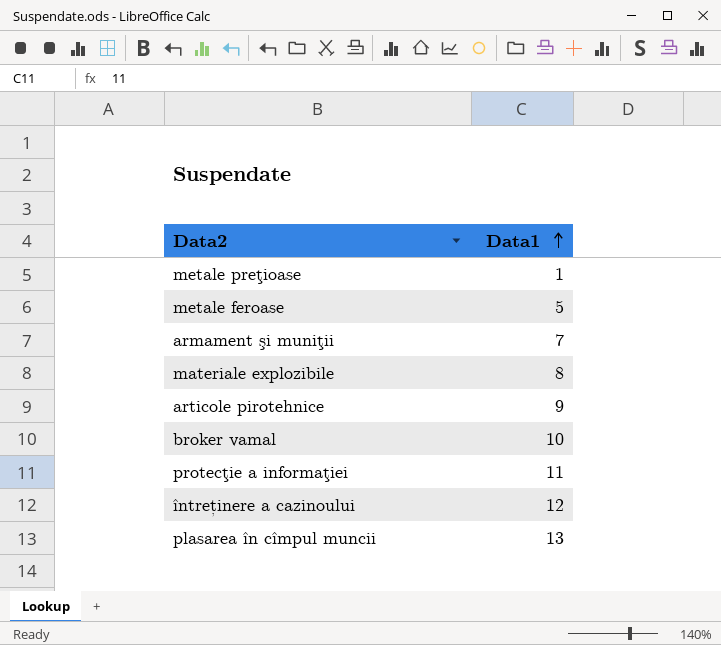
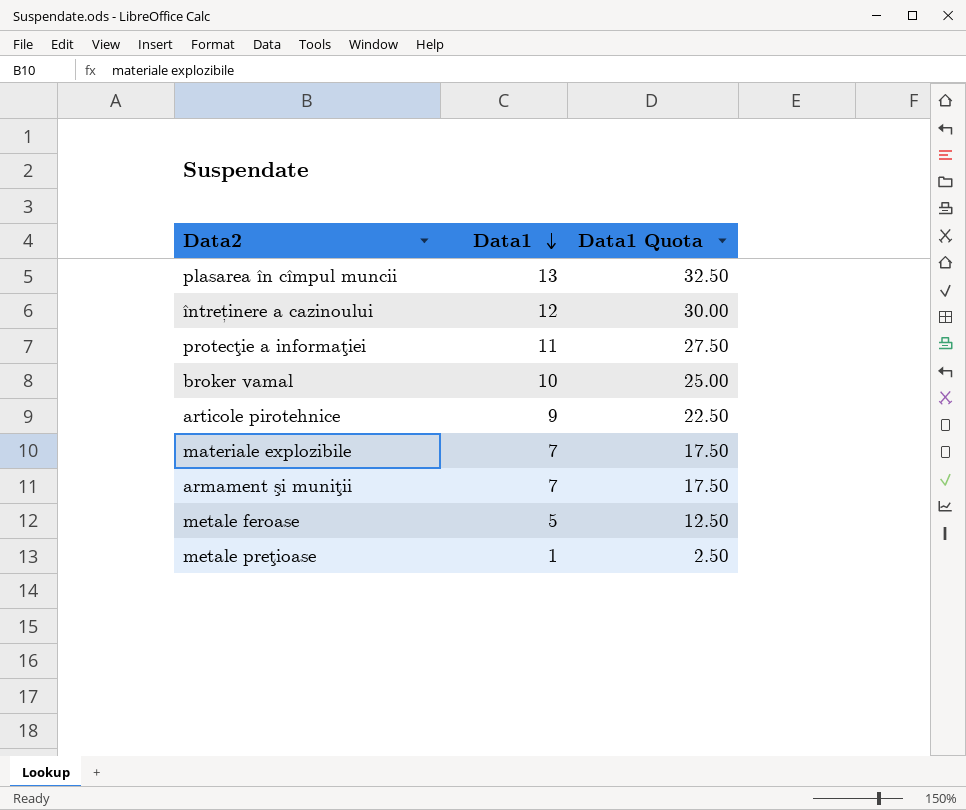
row order: Data1 ascending -> Data1 descending
column Data1 Quota | formula: none -> [Data1] * 2.5
materiale explozibile | Data1: 8 -> 7

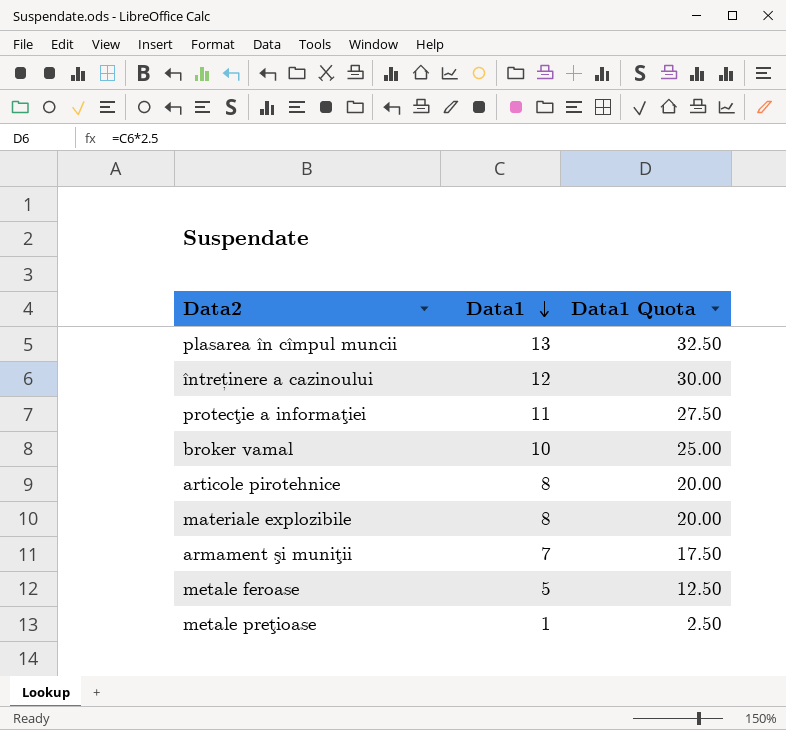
articole pirotehnice | Data1: 9 -> 8
articole pirotehnice | Data1 Quota: 22.50 -> 20.00
materiale explozibile | Data1: 7 -> 8
materiale explozibile | Data1 Quota: 17.50 -> 20.00

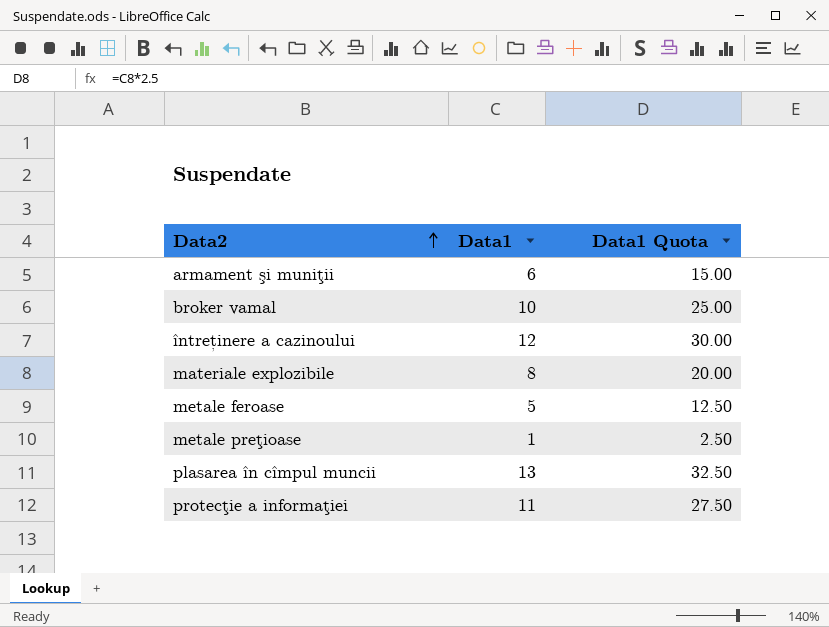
row order: Data1 descending -> Data2 ascending
row articole pirotehnice: 8 | 20.00 -> none
armament şi muniţii | Data1: 7 -> 6
armament şi muniţii | Data1 Quota: 17.50 -> 15.00

